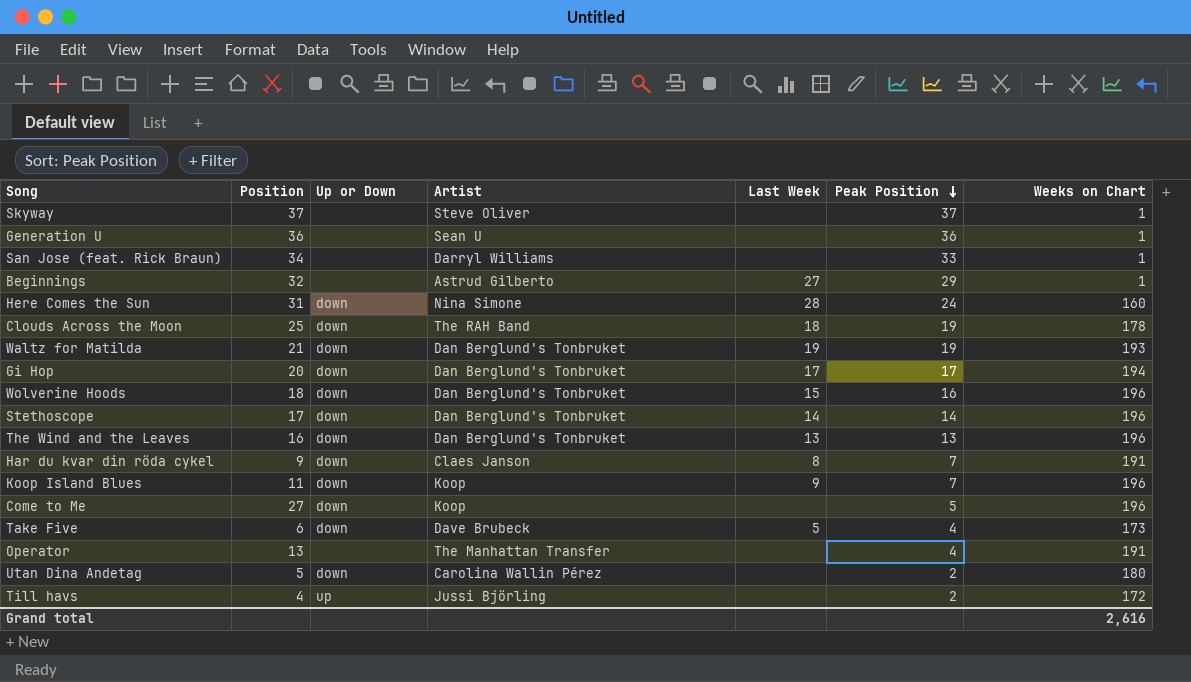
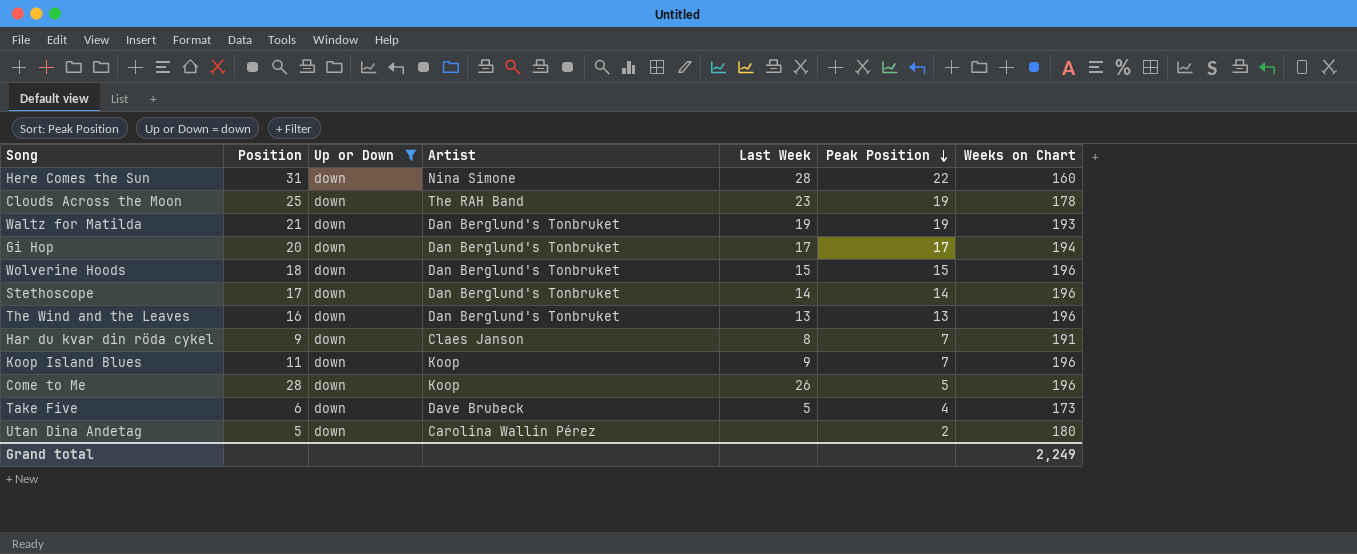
filter: none -> Up or Down = down
Here Comes the Sun | Peak Position: 24 -> 22
Clouds Across the Moon | Last Week: 18 -> 23
Wolverine Hoods | Peak Position: 16 -> 15
Come to Me | Position: 27 -> 28
Come to Me | Last Week: none -> 26
Grand total | Weeks on Chart: 2,616 -> 2,249

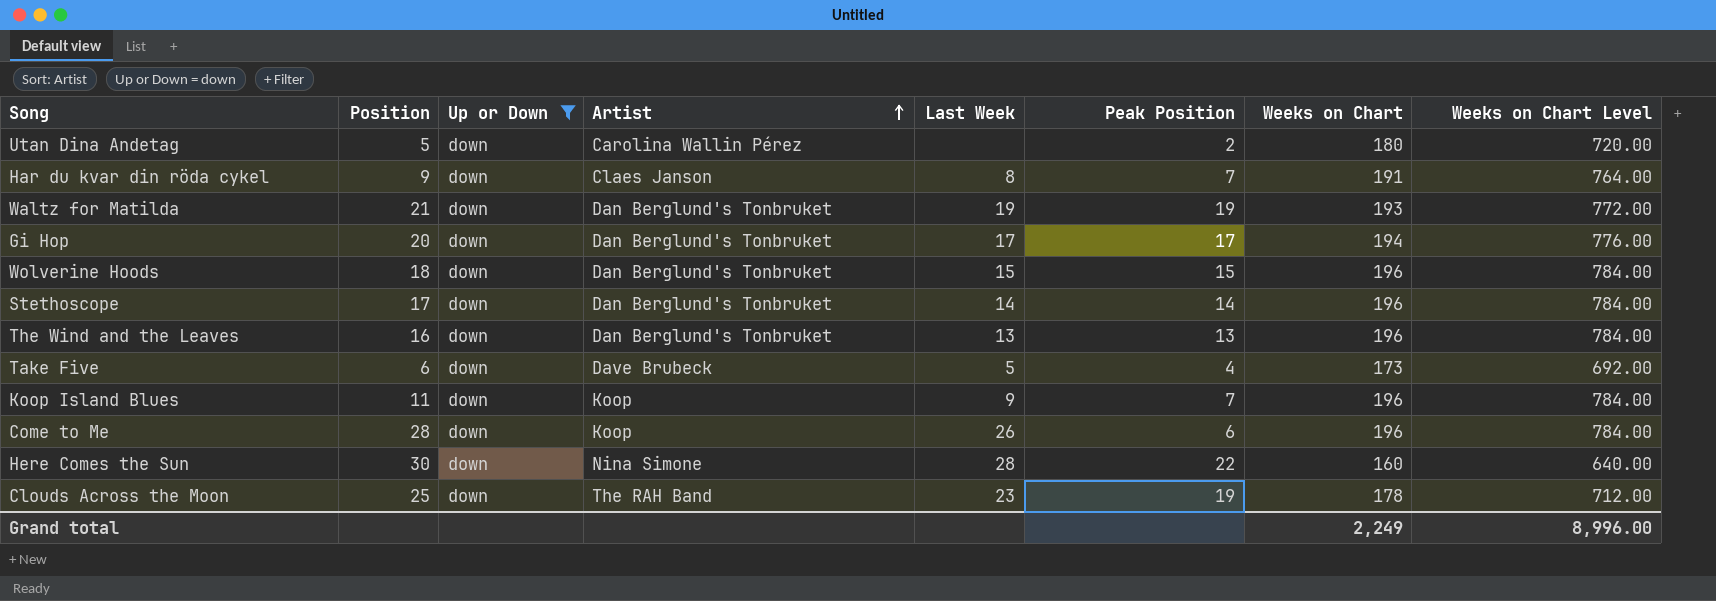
row order: Peak Position descending -> Artist ascending
column Weeks on Chart Level | formula: none -> [Weeks on Chart] * 4
Come to Me | Peak Position: 5 -> 6
Here Comes the Sun | Position: 31 -> 30

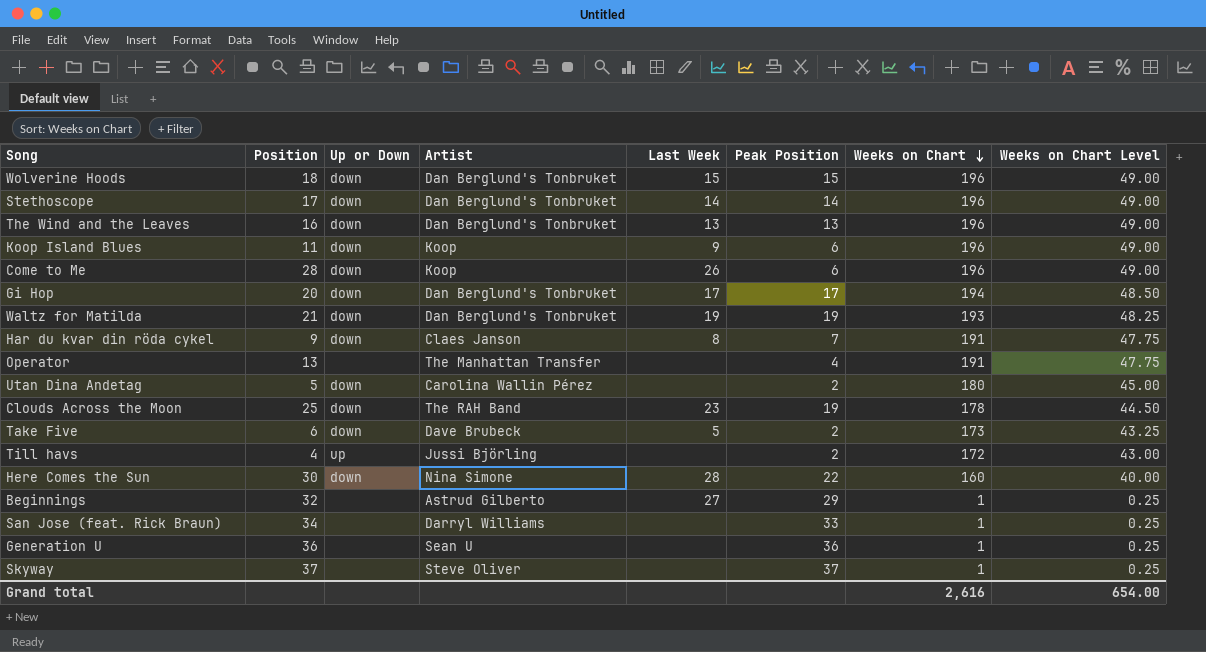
filter: Up or Down = down -> none
row order: Artist ascending -> Weeks on Chart descending
column Weeks on Chart Level | formula: [Weeks on Chart] * 4 -> [Weeks on Chart] * 0.25
Koop Island Blues | Peak Position: 7 -> 6
Take Five | Peak Position: 4 -> 2
Grand total | Weeks on Chart: 2,249 -> 2,616
Grand total | Weeks on Chart Level: 8,996.00 -> 654.00

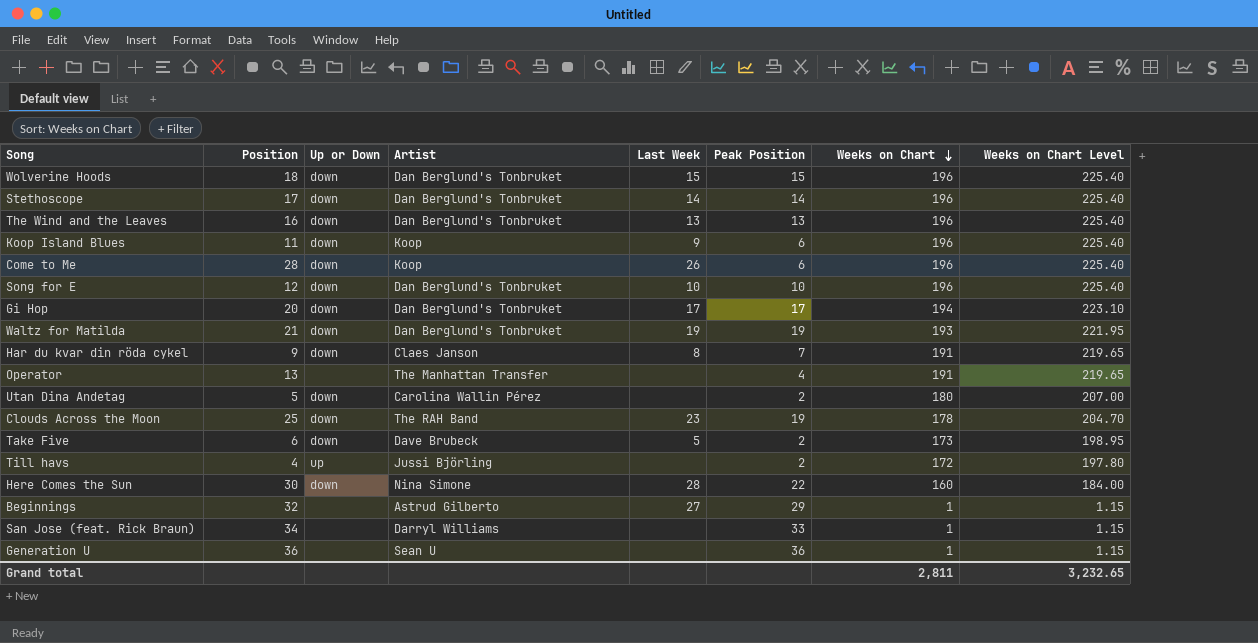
column Weeks on Chart Level | formula: [Weeks on Chart] * 0.25 -> [Weeks on Chart] * 1.15
row Skyway: 37 | none | Steve Oliver | none | 37 | 1 | 0.25 -> none
row Song for E: none -> 12 | down | Dan Berglund's Tonbruket | 10 | 10 | 196 | 225.40
Grand total | Weeks on Chart: 2,616 -> 2,811
Grand total | Weeks on Chart Level: 654.00 -> 3,232.65

